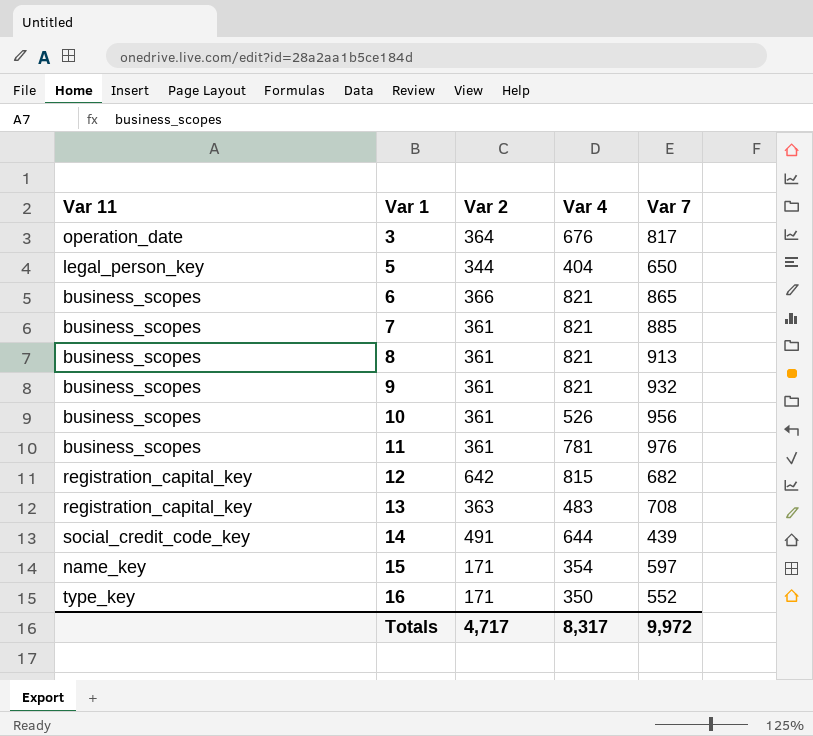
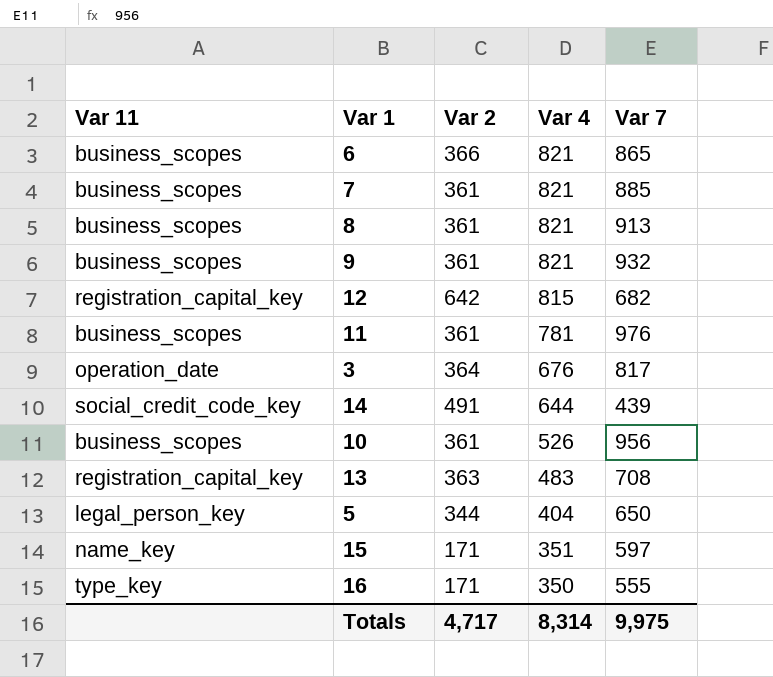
row order: Var 1 ascending -> Var 4 descending
15 | Var 4: 354 -> 351
16 | Var 7: 552 -> 555
Totals | Var 4: 8,317 -> 8,314
Totals | Var 7: 9,972 -> 9,975

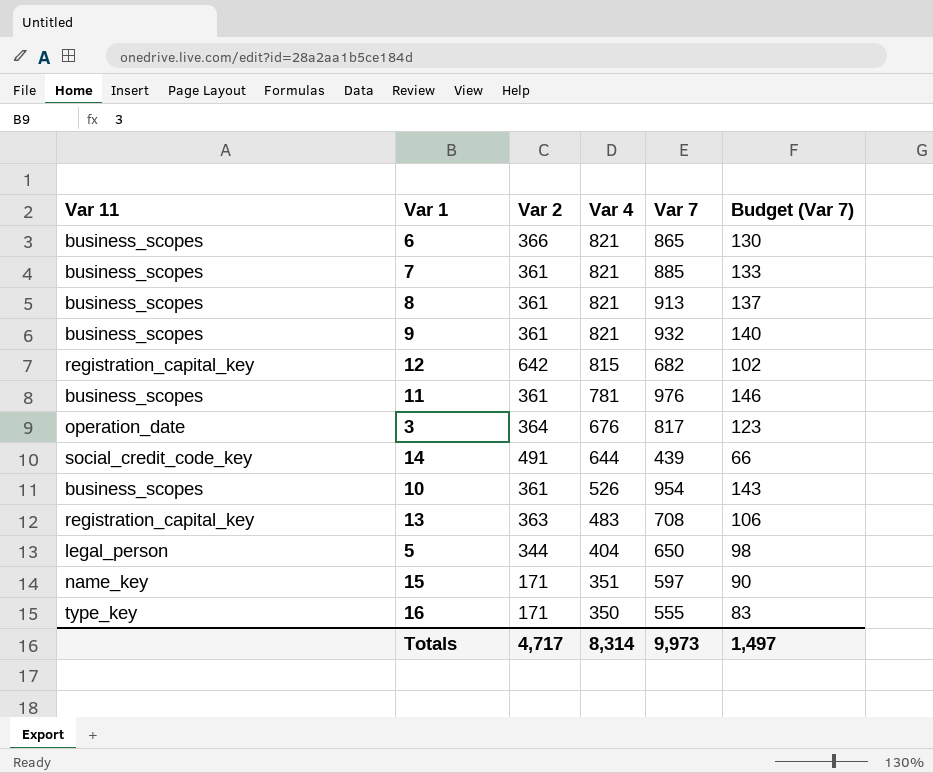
column Budget (Var 7) | formula: none -> [Var 7] * 0.15
10 | Var 7: 956 -> 954
5 | Var 11: legal_person_key -> legal_person
Totals | Var 7: 9,975 -> 9,973

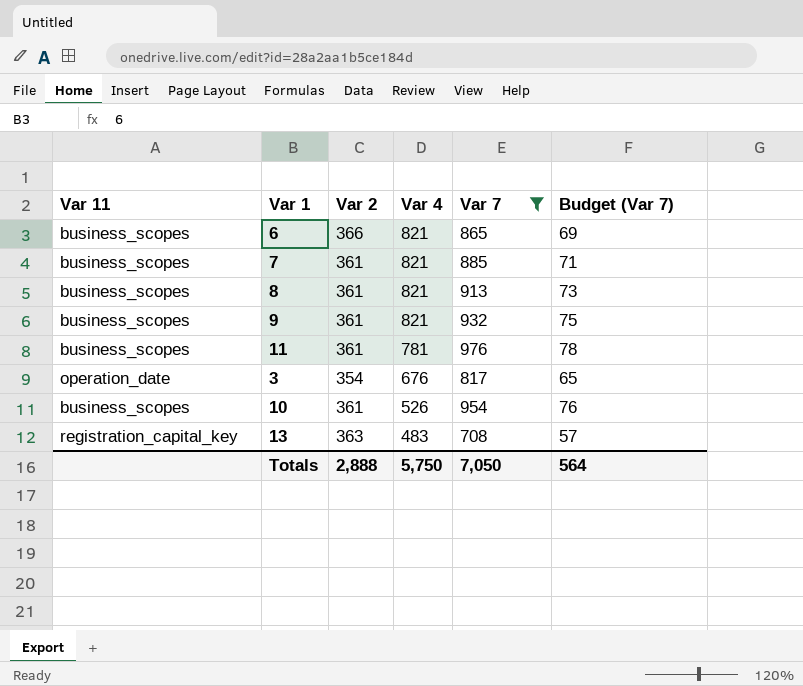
filter: none -> Var 7 >= 708
column Budget (Var 7) | formula: [Var 7] * 0.15 -> [Var 7] * 0.08
3 | Var 2: 364 -> 354
Totals | Var 2: 4,717 -> 2,888
Totals | Var 4: 8,314 -> 5,750
Totals | Var 7: 9,973 -> 7,050
Totals | Budget (Var 7): 1,497 -> 564

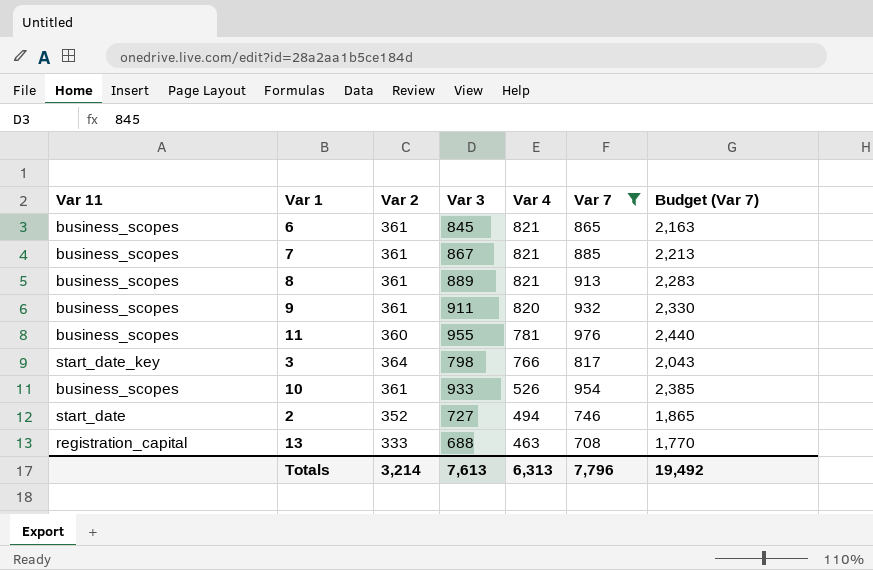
column Var 3 | position: none -> 4
column Budget (Var 7) | formula: [Var 7] * 0.08 -> [Var 7] * 2.5
6 | Var 2: 366 -> 361
9 | Var 4: 821 -> 820
11 | Var 2: 361 -> 360
3 | Var 11: operation_date -> start_date_key
3 | Var 2: 354 -> 364
3 | Var 4: 676 -> 766
row 2: none -> start_date | 352 | 727 | 494 | 746 | 1,865
13 | Var 11: registration_capital_key -> registration_capital
13 | Var 2: 363 -> 333
13 | Var 4: 483 -> 463
Totals | Var 2: 2,888 -> 3,214
Totals | Var 4: 5,750 -> 6,313
Totals | Var 7: 7,050 -> 7,796
Totals | Budget (Var 7): 564 -> 19,492

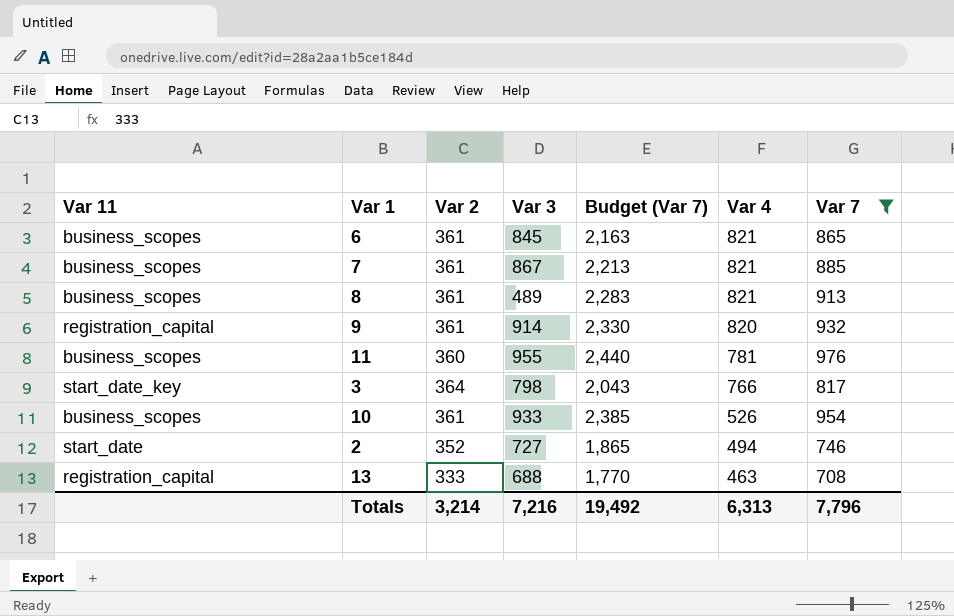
column Budget (Var 7) | position: 7 -> 5
8 | Var 3: 889 -> 489
9 | Var 11: business_scopes -> registration_capital
9 | Var 3: 911 -> 914
Totals | Var 3: 7,613 -> 7,216

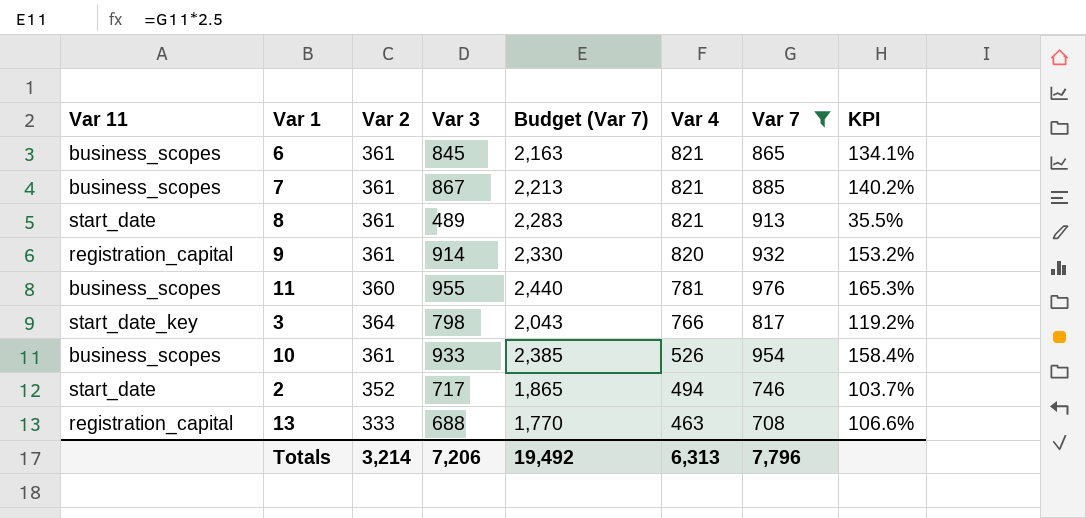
column KPI | formula: none -> ([Var 3] - [Var 2]) / [Var 2]
8 | Var 11: business_scopes -> start_date
2 | Var 3: 727 -> 717
Totals | Var 3: 7,216 -> 7,206

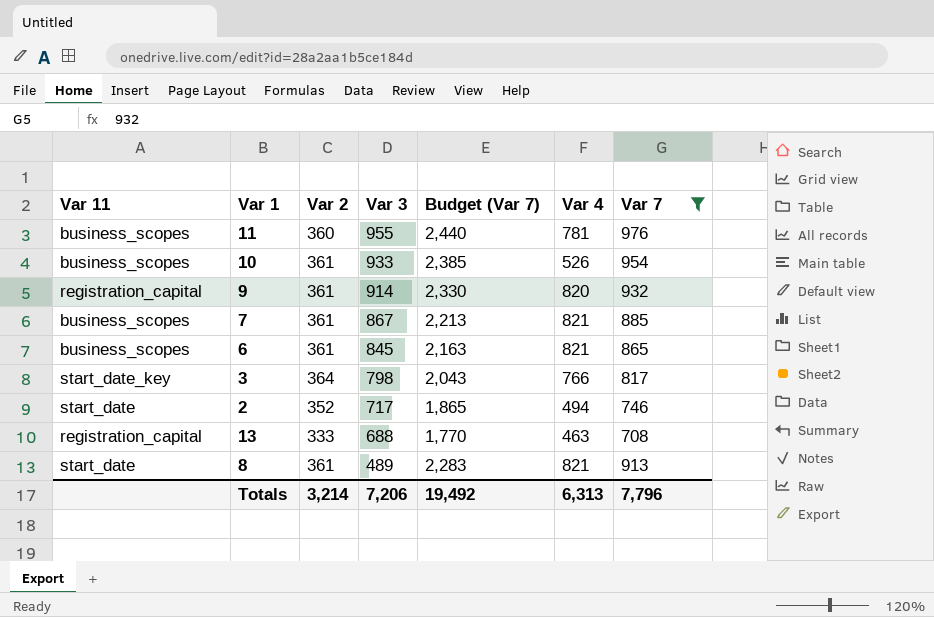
row order: Var 4 descending -> Var 3 descending
column KPI | formula: ([Var 3] - [Var 2]) / [Var 2] -> none

